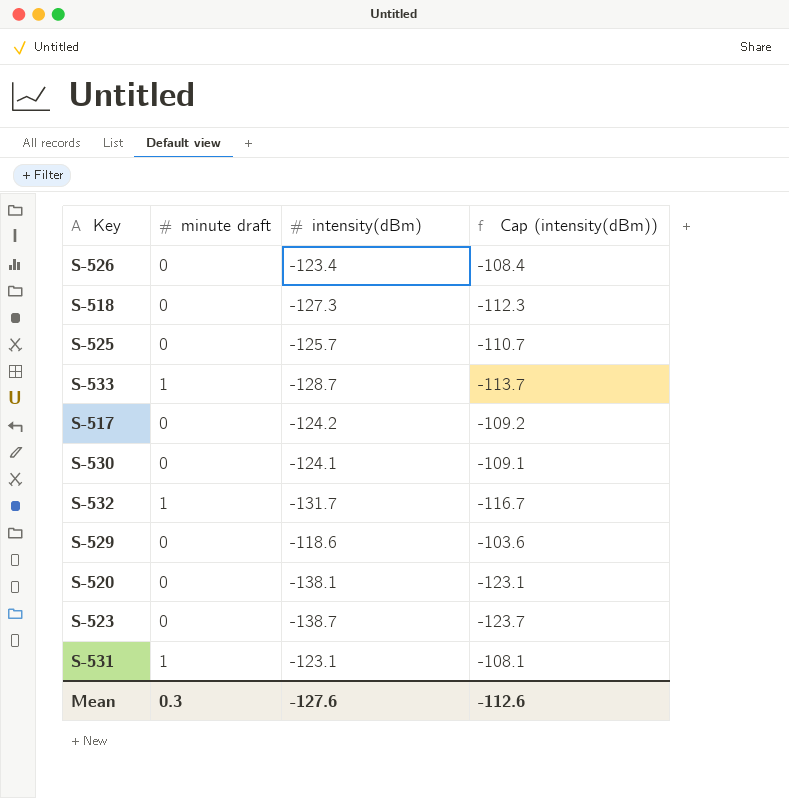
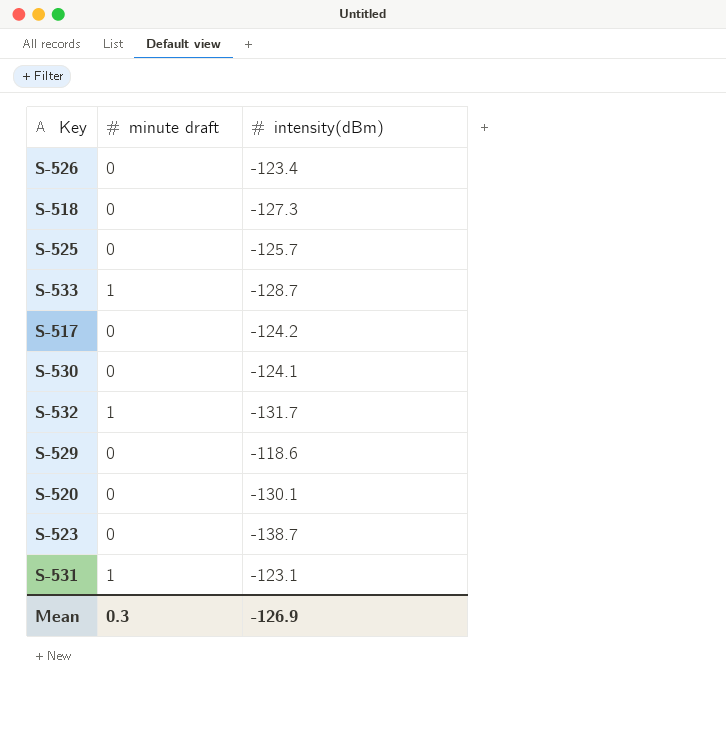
column Cap (intensity(dBm)) | formula: [intensity(dBm)] + 15 -> none
S-520 | intensity(dBm): -138.1 -> -130.1
Mean | intensity(dBm): -127.6 -> -126.9

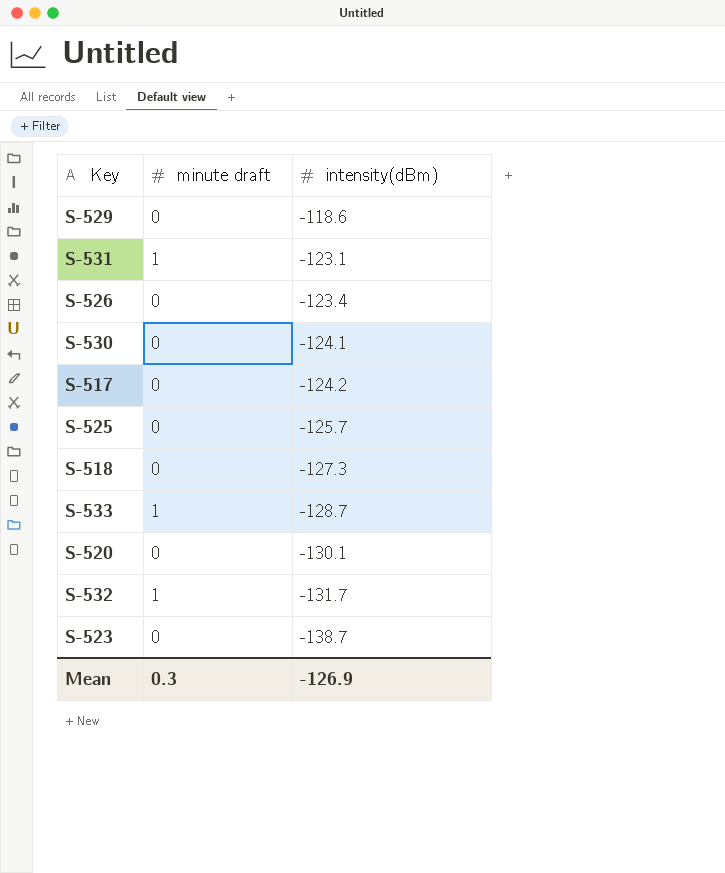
row order: none -> intensity(dBm) descending

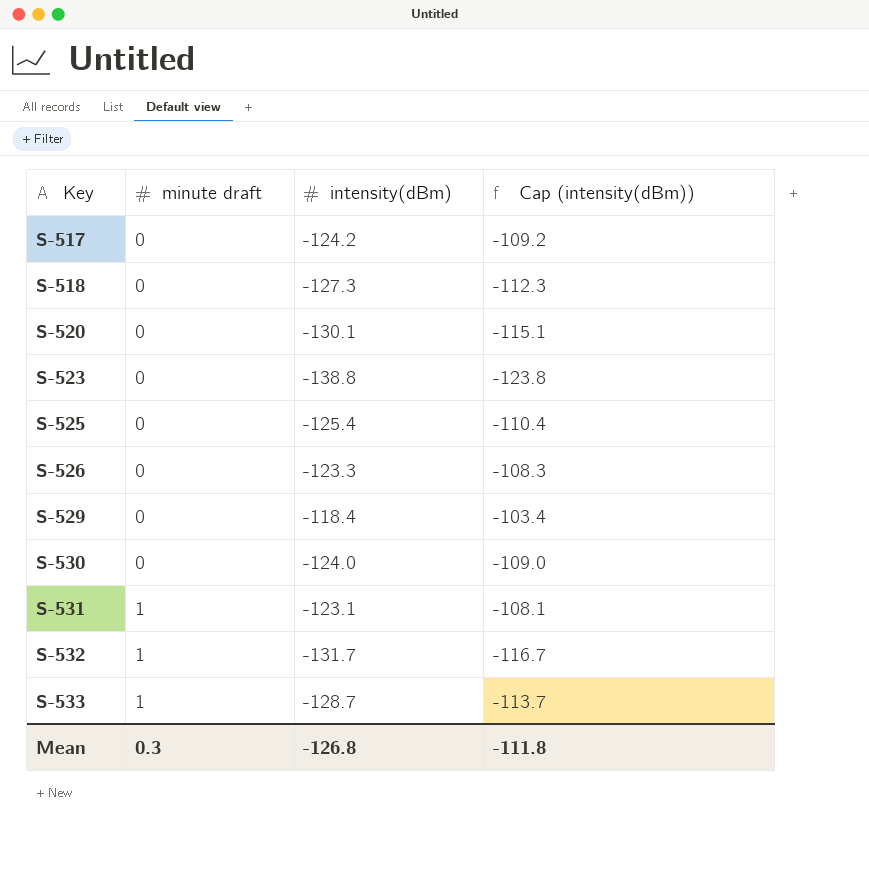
row order: intensity(dBm) descending -> Key ascending
column Cap (intensity(dBm)) | formula: none -> [intensity(dBm)] + 15
S-523 | intensity(dBm): -138.7 -> -138.8
S-525 | intensity(dBm): -125.7 -> -125.4
S-526 | intensity(dBm): -123.4 -> -123.3
S-529 | intensity(dBm): -118.6 -> -118.4
S-530 | intensity(dBm): -124.1 -> -124.0
Mean | intensity(dBm): -126.9 -> -126.8

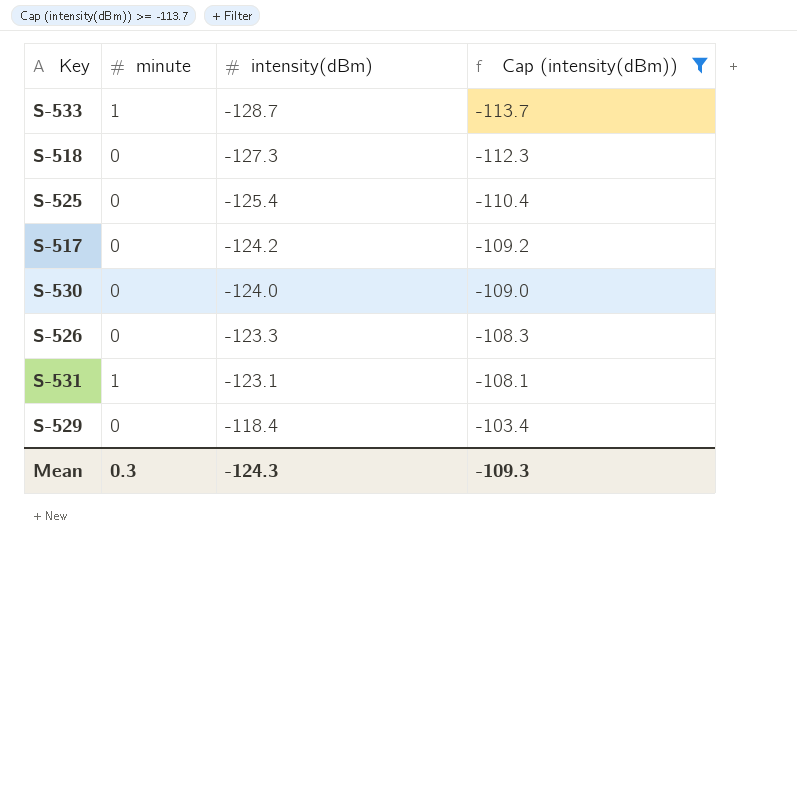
filter: none -> Cap (intensity(dBm)) >= -113.7
row order: Key ascending -> intensity(dBm) ascending
column name: minute draft -> minute
Mean | intensity(dBm): -126.8 -> -124.3
Mean | Cap (intensity(dBm)): -111.8 -> -109.3

